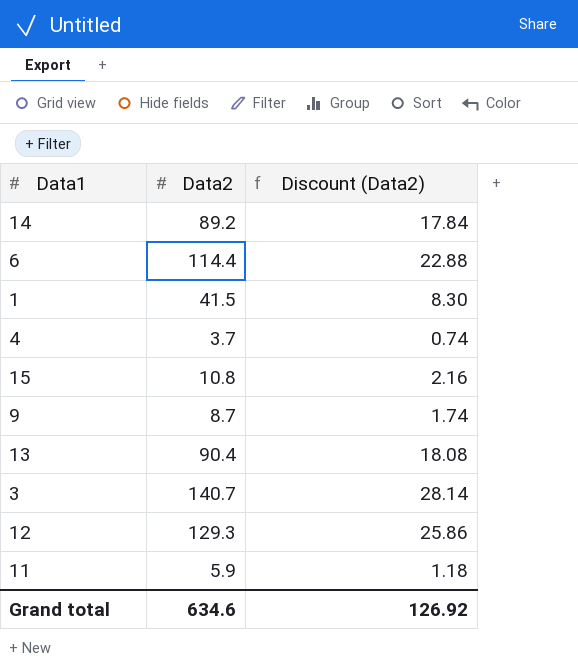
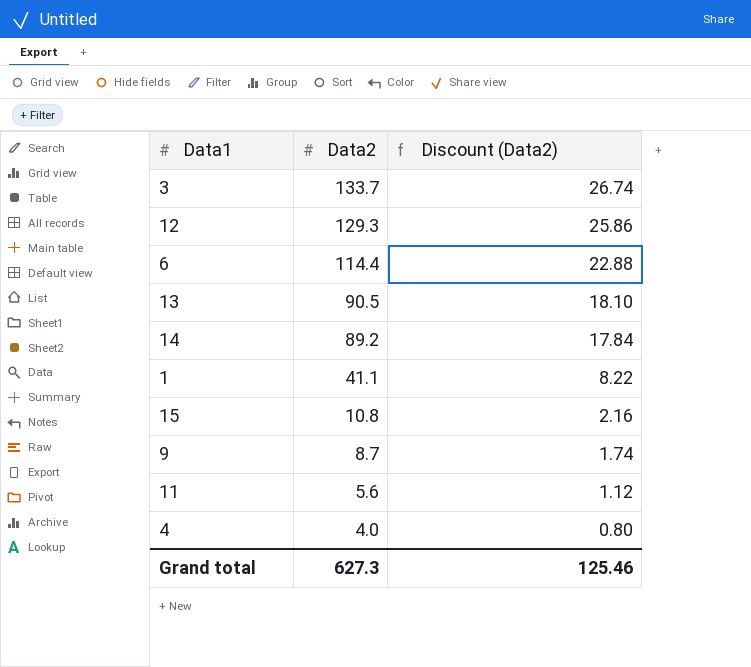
row order: none -> Data2 descending
3 | Data2: 140.7 -> 133.7
3 | Discount (Data2): 28.14 -> 26.74
13 | Data2: 90.4 -> 90.5
13 | Discount (Data2): 18.08 -> 18.10
1 | Data2: 41.5 -> 41.1
1 | Discount (Data2): 8.30 -> 8.22
11 | Data2: 5.9 -> 5.6
11 | Discount (Data2): 1.18 -> 1.12
4 | Data2: 3.7 -> 4.0
4 | Discount (Data2): 0.74 -> 0.80
Grand total | Data2: 634.6 -> 627.3
Grand total | Discount (Data2): 126.92 -> 125.46

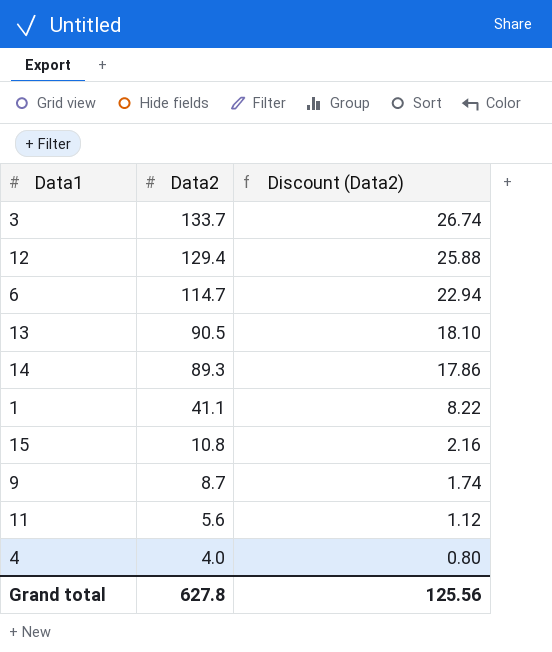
12 | Data2: 129.3 -> 129.4
12 | Discount (Data2): 25.86 -> 25.88
6 | Data2: 114.4 -> 114.7
6 | Discount (Data2): 22.88 -> 22.94
14 | Data2: 89.2 -> 89.3
14 | Discount (Data2): 17.84 -> 17.86
Grand total | Data2: 627.3 -> 627.8
Grand total | Discount (Data2): 125.46 -> 125.56

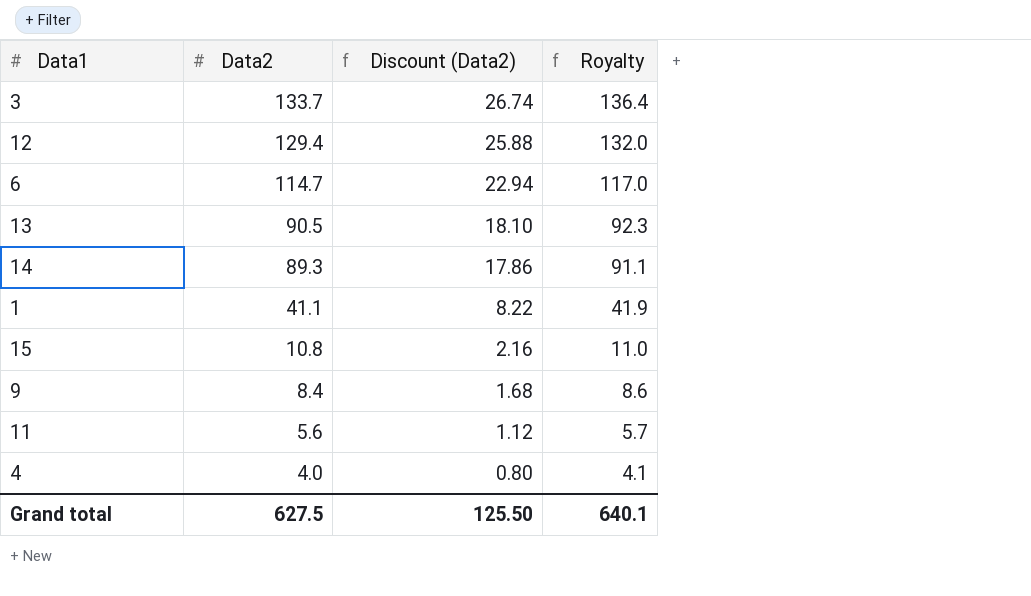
column Royalty | formula: none -> [Data2] * 1.02
9 | Data2: 8.7 -> 8.4
9 | Discount (Data2): 1.74 -> 1.68
Grand total | Data2: 627.8 -> 627.5
Grand total | Discount (Data2): 125.56 -> 125.50

